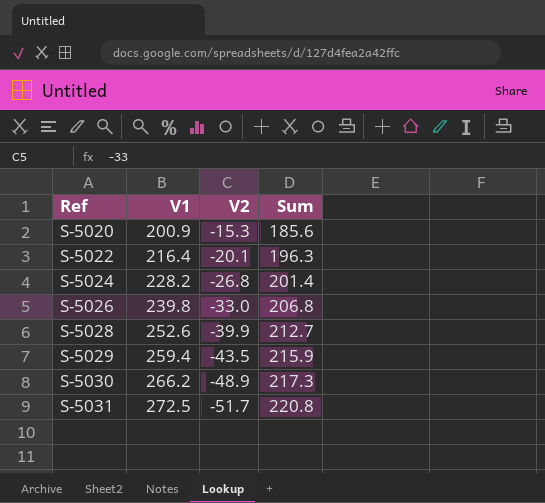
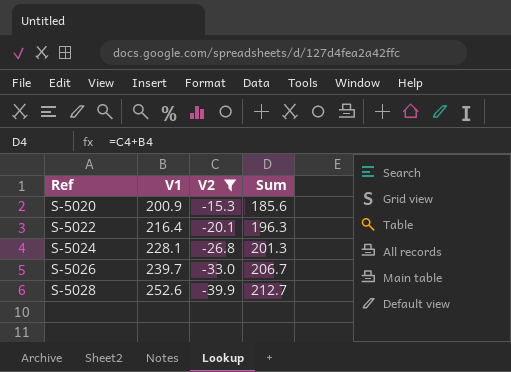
filter: none -> V2 >= -39.9
S-5024 | V1: 228.2 -> 228.1
S-5024 | Sum: 201.4 -> 201.3
S-5026 | V1: 239.8 -> 239.7
S-5026 | Sum: 206.8 -> 206.7

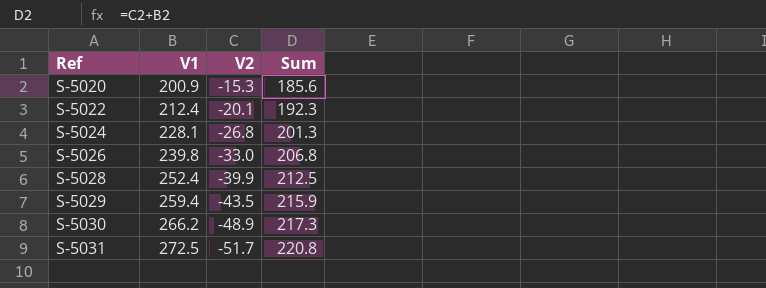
filter: V2 >= -39.9 -> none
S-5022 | V1: 216.4 -> 212.4
S-5022 | Sum: 196.3 -> 192.3
S-5026 | V1: 239.7 -> 239.8
S-5026 | Sum: 206.7 -> 206.8
S-5028 | V1: 252.6 -> 252.4
S-5028 | Sum: 212.7 -> 212.5

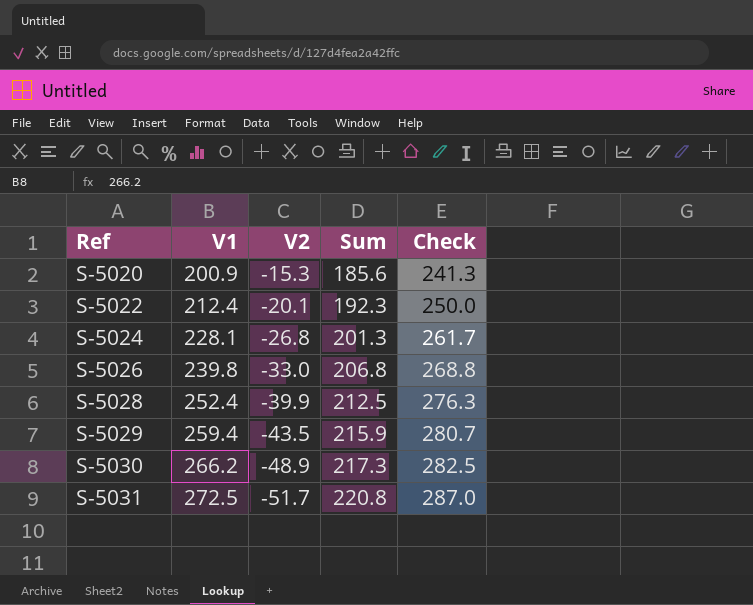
column Check | formula: none -> [Sum] * 1.3

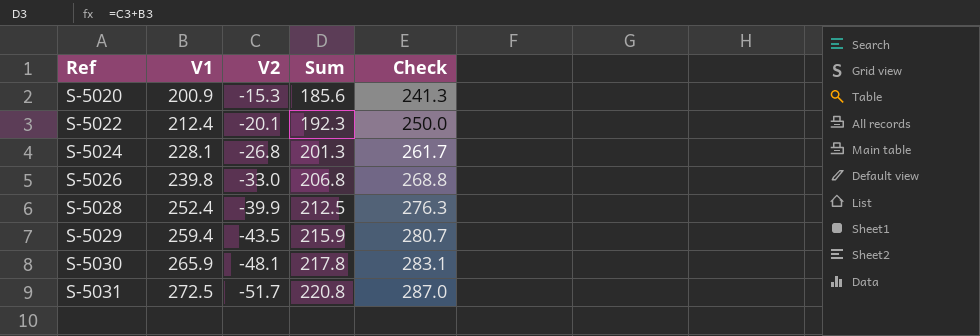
S-5030 | V1: 266.2 -> 265.9
S-5030 | V2: -48.9 -> -48.1
S-5030 | Sum: 217.3 -> 217.8
S-5030 | Check: 282.5 -> 283.1

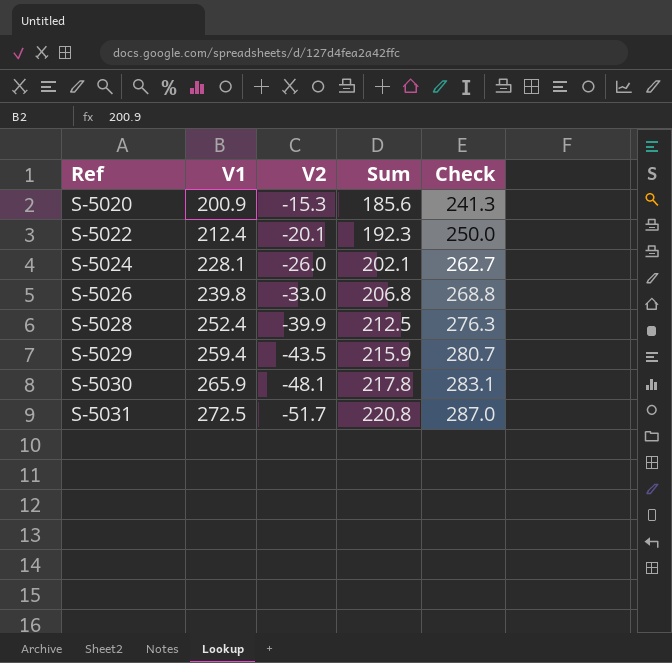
S-5024 | V2: -26.8 -> -26.0
S-5024 | Sum: 201.3 -> 202.1
S-5024 | Check: 261.7 -> 262.7

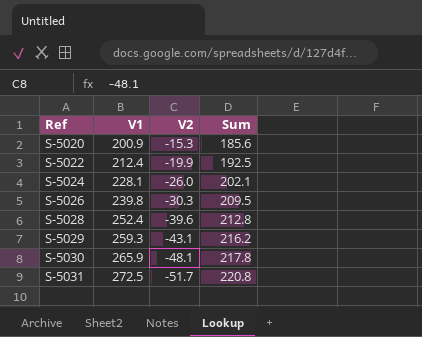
column Check | formula: [Sum] * 1.3 -> none
S-5022 | V2: -20.1 -> -19.9
S-5022 | Sum: 192.3 -> 192.5
S-5026 | V2: -33.0 -> -30.3
S-5026 | Sum: 206.8 -> 209.5
S-5028 | V2: -39.9 -> -39.6
S-5028 | Sum: 212.5 -> 212.8
S-5029 | V1: 259.4 -> 259.3
S-5029 | V2: -43.5 -> -43.1
S-5029 | Sum: 215.9 -> 216.2

